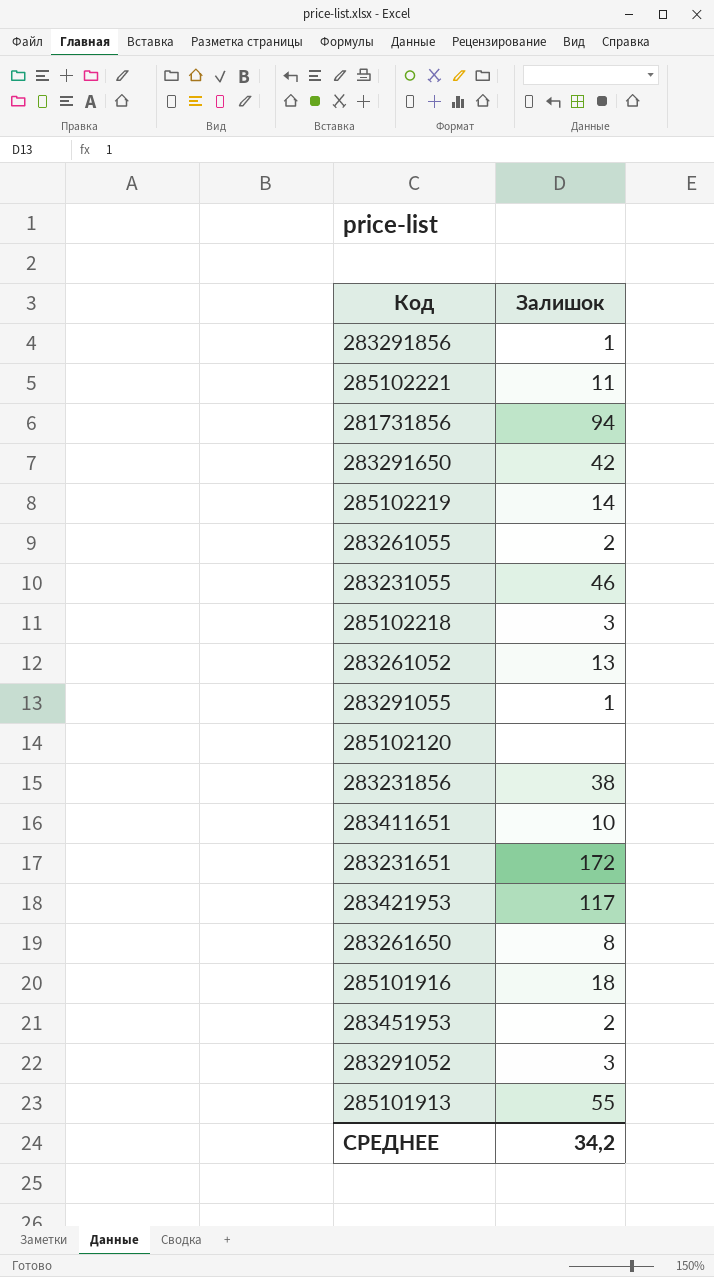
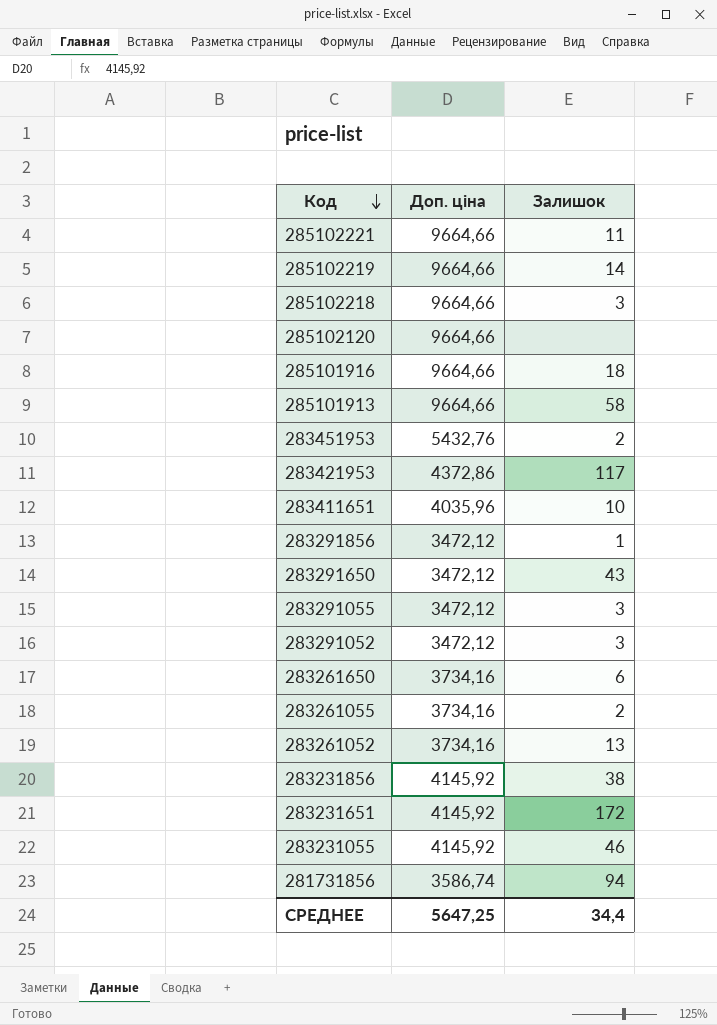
row order: none -> Код descending
column Доп. ціна | position: none -> 2
285101913 | Залишок: 55 -> 58
283291650 | Залишок: 42 -> 43
283291055 | Залишок: 1 -> 3
283261650 | Залишок: 8 -> 6
СРЕДНЕЕ | Залишок: 34,2 -> 34,4

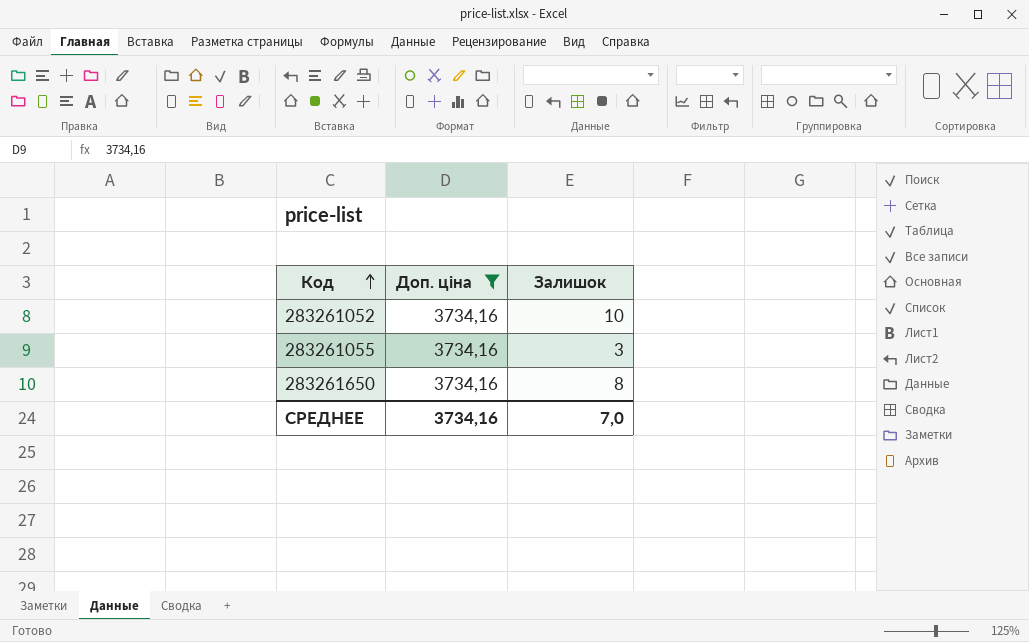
filter: none -> Доп. ціна = 3734,16
row order: Код descending -> Код ascending
283261052 | Залишок: 13 -> 10
283261055 | Залишок: 2 -> 3
283261650 | Залишок: 6 -> 8
СРЕДНЕЕ | Доп. ціна: 5647,25 -> 3734,16
СРЕДНЕЕ | Залишок: 34,4 -> 7,0

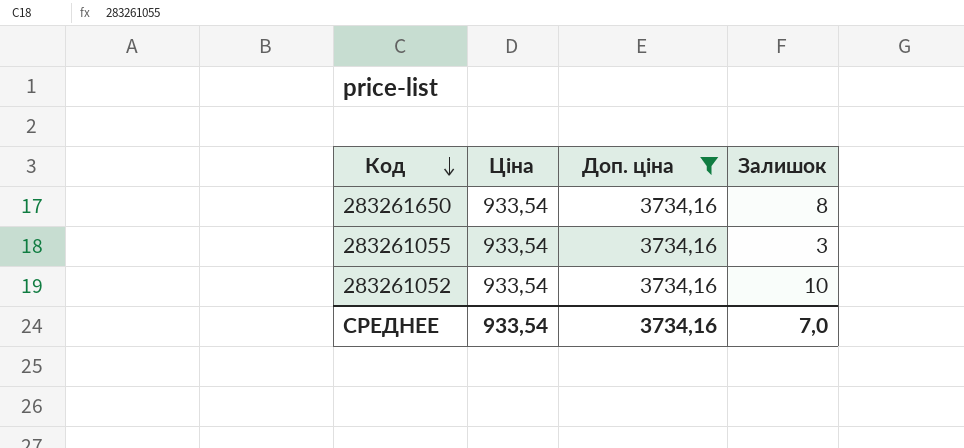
row order: Код ascending -> Код descending
column Ціна | position: none -> 2

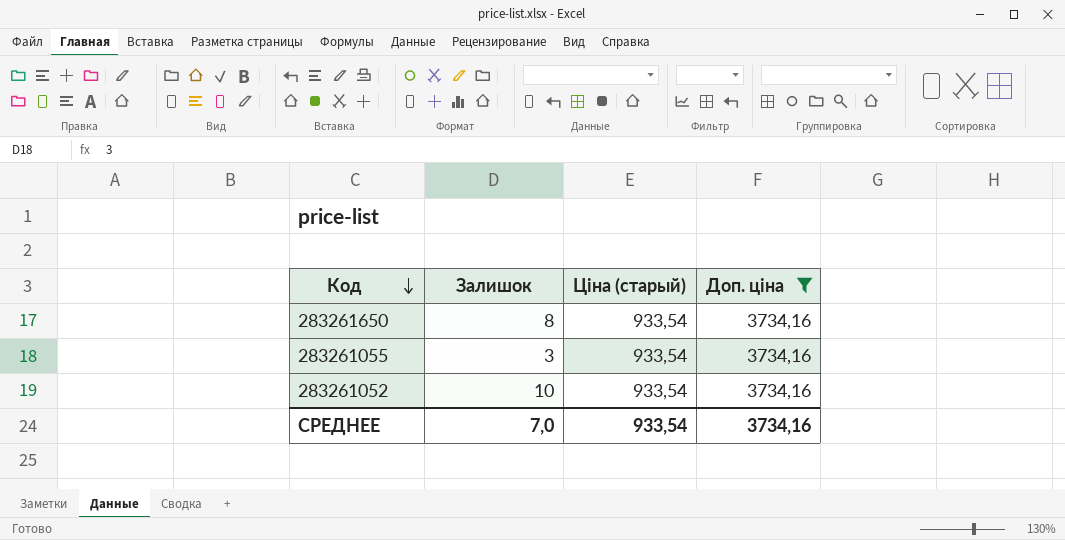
column Залишок | position: 4 -> 2
column name: Ціна -> Ціна (старый)

